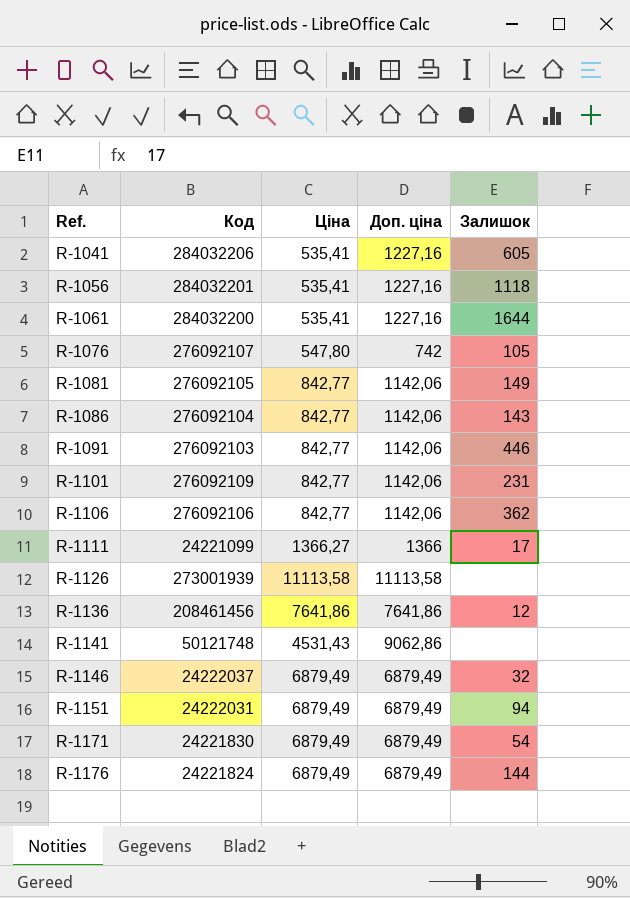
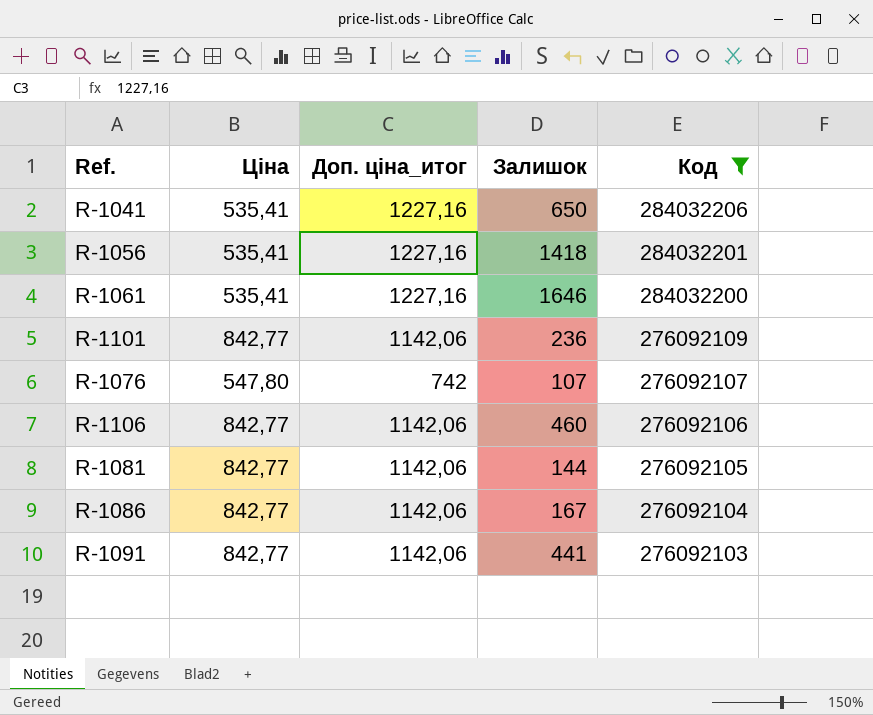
filter: none -> Код >= 276092103
row order: Ref. ascending -> Код descending
column name: Доп. ціна -> Доп. ціна_итог
column Код | position: 2 -> 5
R-1041 | Залишок: 605 -> 650
R-1056 | Залишок: 1118 -> 1418
R-1061 | Залишок: 1644 -> 1646
R-1101 | Залишок: 231 -> 236
R-1076 | Залишок: 105 -> 107
R-1106 | Залишок: 362 -> 460
R-1081 | Залишок: 149 -> 144
R-1086 | Залишок: 143 -> 167
R-1091 | Залишок: 446 -> 441

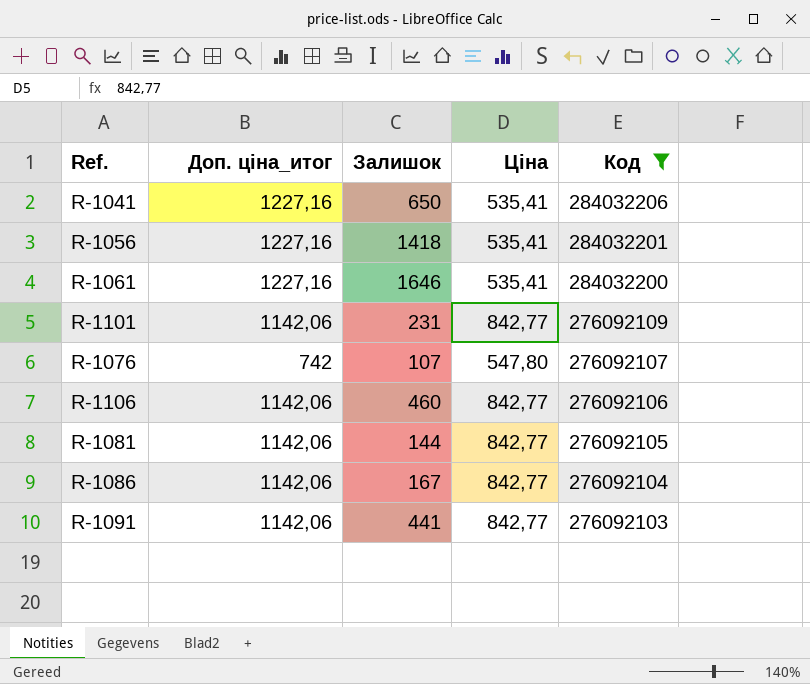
column Ціна | position: 2 -> 4
R-1101 | Залишок: 236 -> 231

